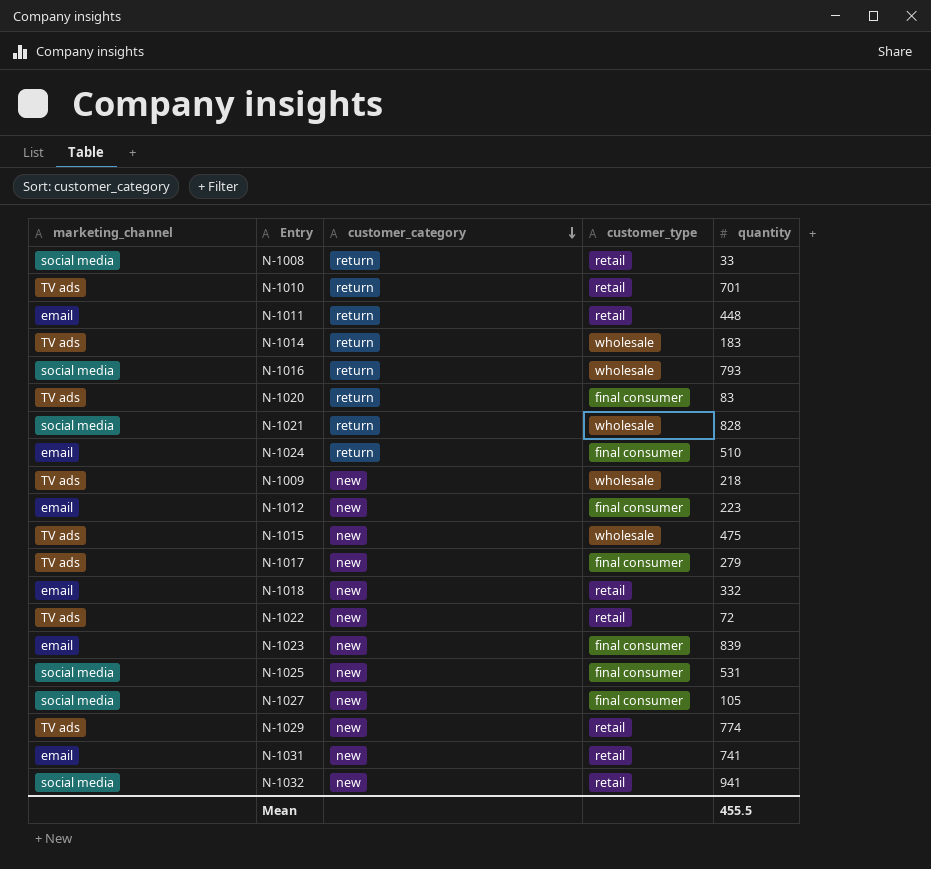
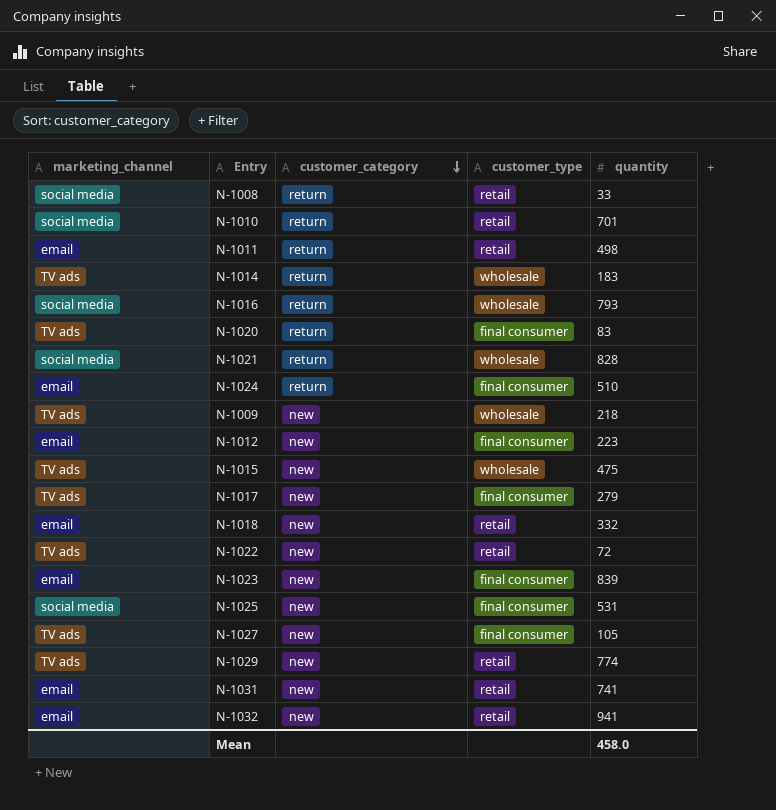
N-1010 | marketing_channel: TV ads -> social media
N-1011 | quantity: 448 -> 498
N-1027 | marketing_channel: social media -> TV ads
N-1032 | marketing_channel: social media -> email
Mean | quantity: 455.5 -> 458.0

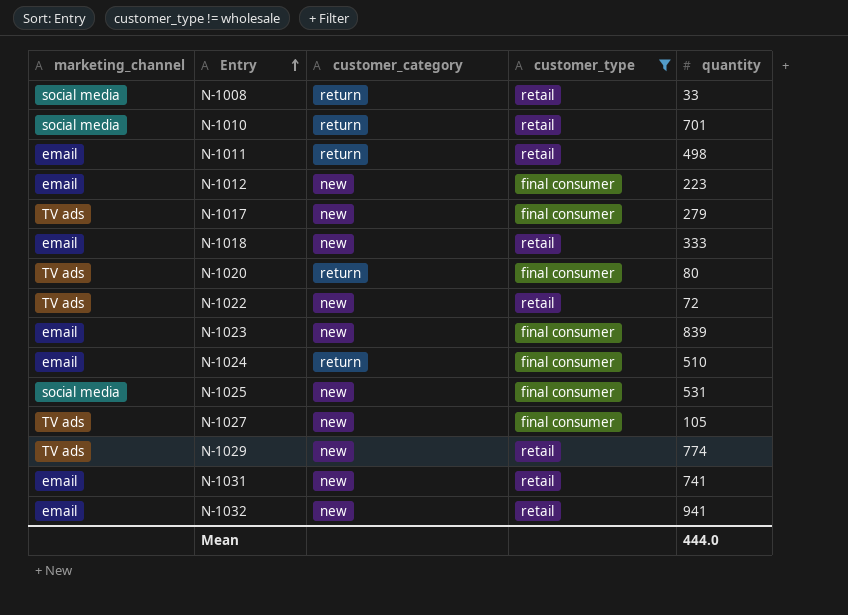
filter: none -> customer_type != wholesale
row order: customer_category descending -> Entry ascending
N-1018 | quantity: 332 -> 333
N-1020 | quantity: 83 -> 80
Mean | quantity: 458.0 -> 444.0

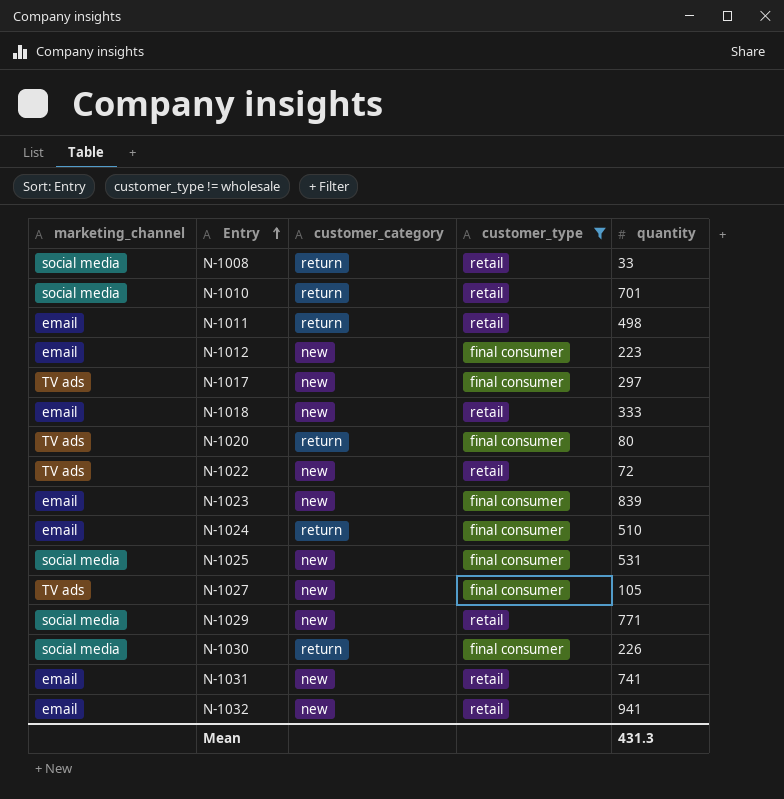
N-1017 | quantity: 279 -> 297
N-1029 | marketing_channel: TV ads -> social media
N-1029 | quantity: 774 -> 771
row N-1030: none -> social media | return | final consumer | 226
Mean | quantity: 444.0 -> 431.3

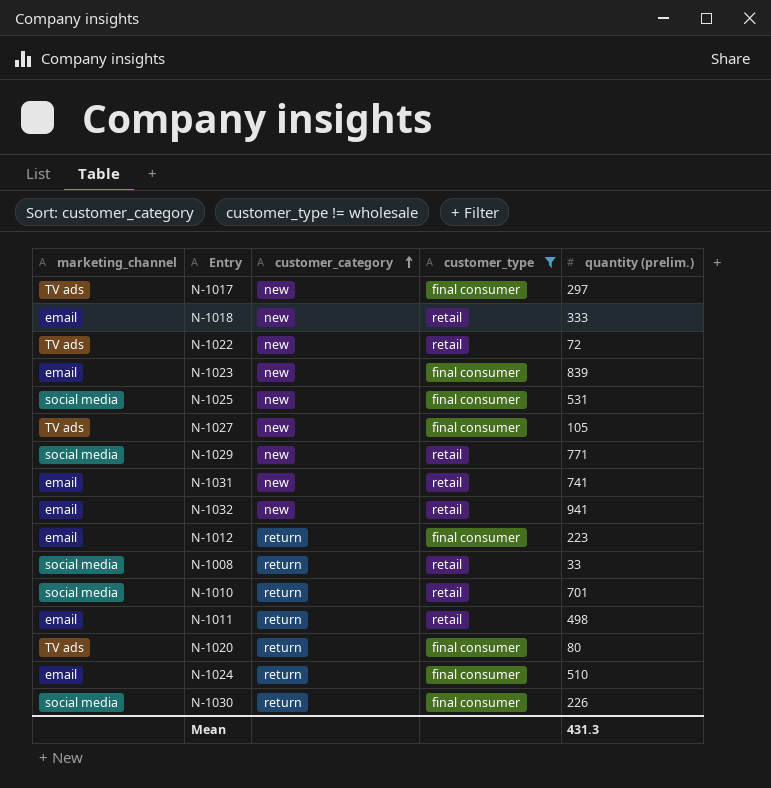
row order: Entry ascending -> customer_category ascending
column name: quantity -> quantity (prelim.)
N-1012 | customer_category: new -> return

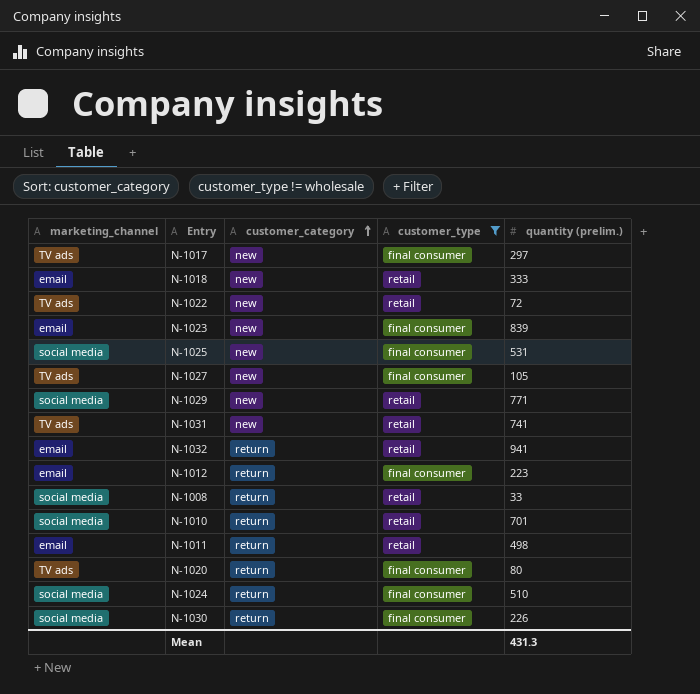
N-1031 | marketing_channel: email -> TV ads
N-1032 | customer_category: new -> return
N-1024 | marketing_channel: email -> social media

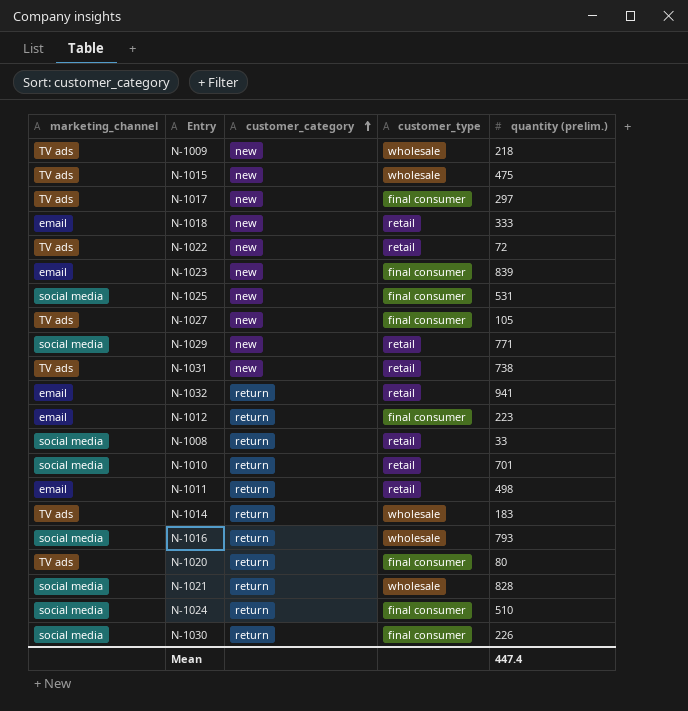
filter: customer_type != wholesale -> none
N-1031 | quantity (prelim.): 741 -> 738
Mean | quantity (prelim.): 431.3 -> 447.4

